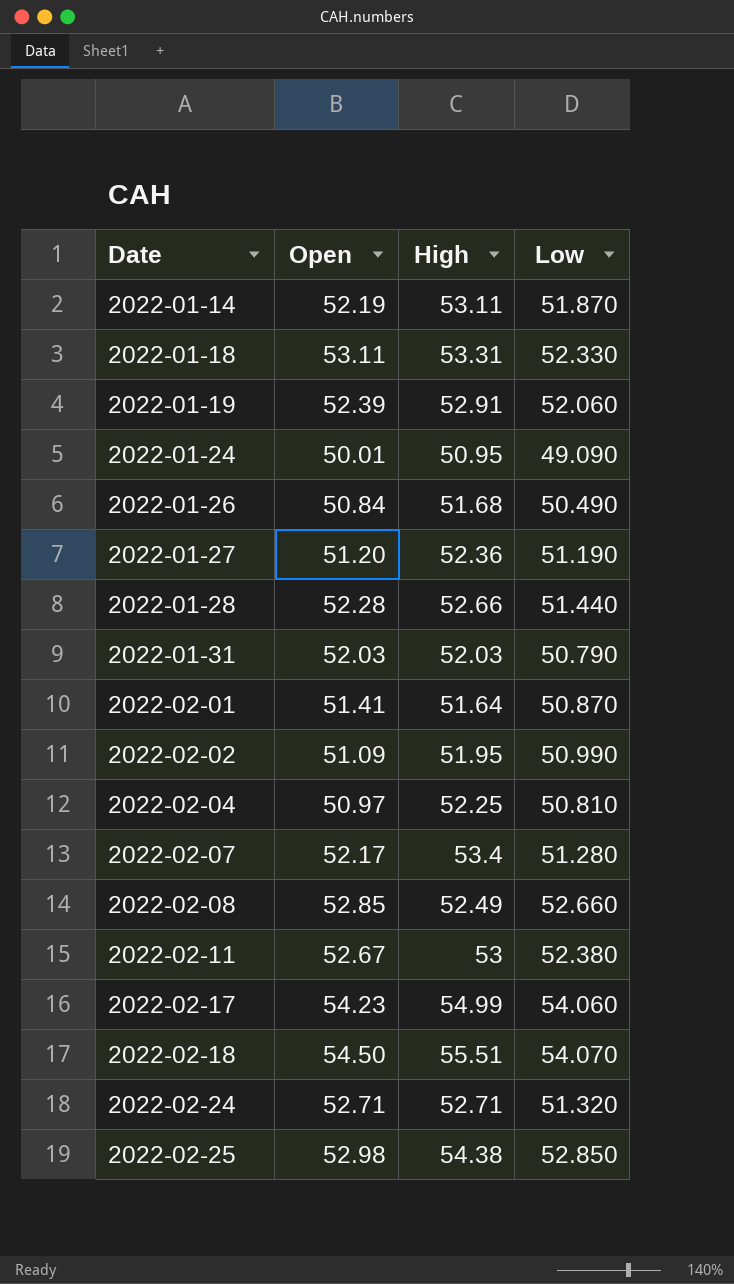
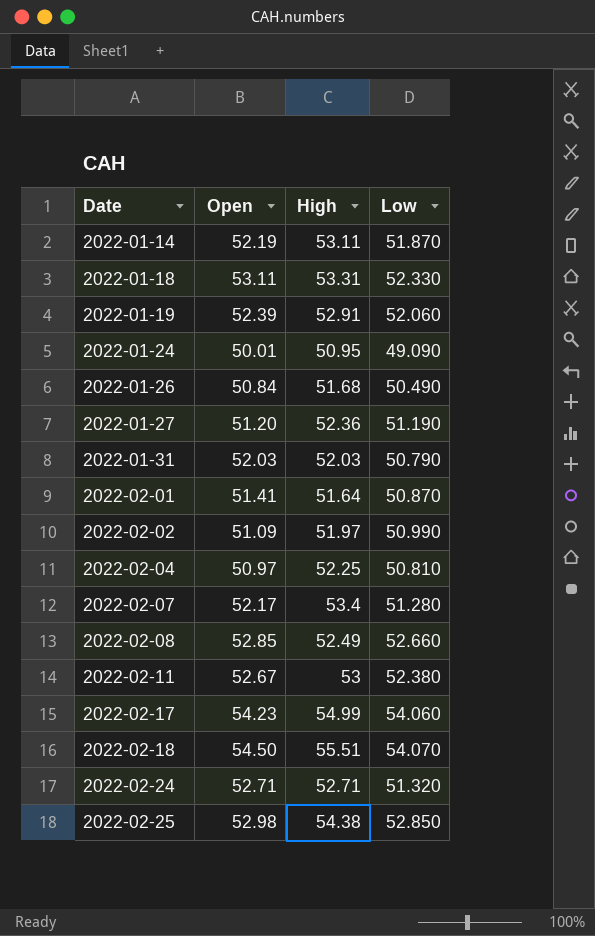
row 2022-01-28: 52.28 | 52.66 | 51.440 -> none
2022-02-02 | High: 51.95 -> 51.97

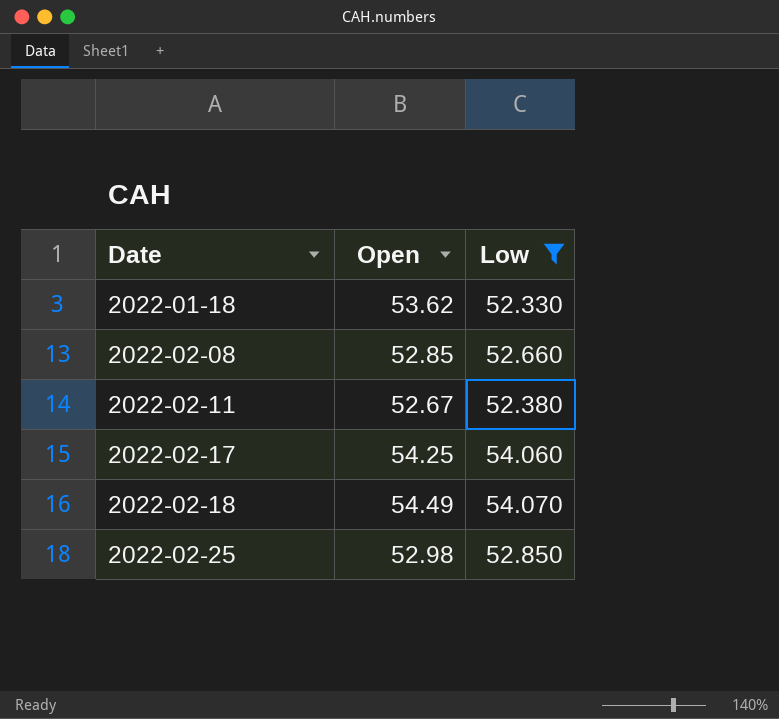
filter: none -> Low >= 52.330
column High | position: 3 -> none
2022-01-18 | Open: 53.11 -> 53.62
2022-02-17 | Open: 54.23 -> 54.25
2022-02-18 | Open: 54.50 -> 54.49

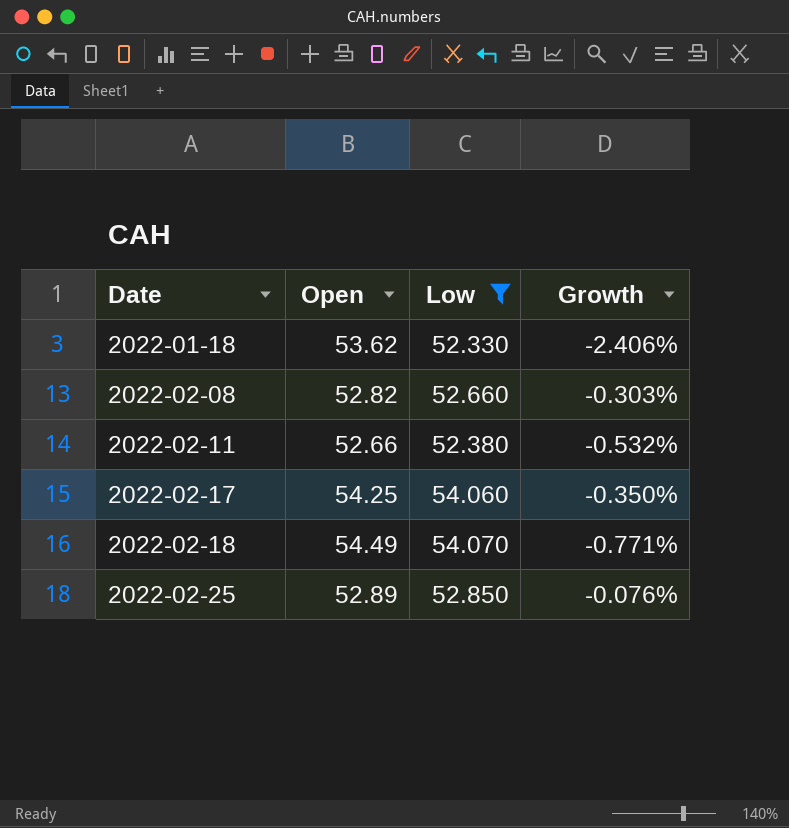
column Growth | formula: none -> ([Low] - [Open]) / [Open]
2022-02-08 | Open: 52.85 -> 52.82
2022-02-11 | Open: 52.67 -> 52.66
2022-02-25 | Open: 52.98 -> 52.89

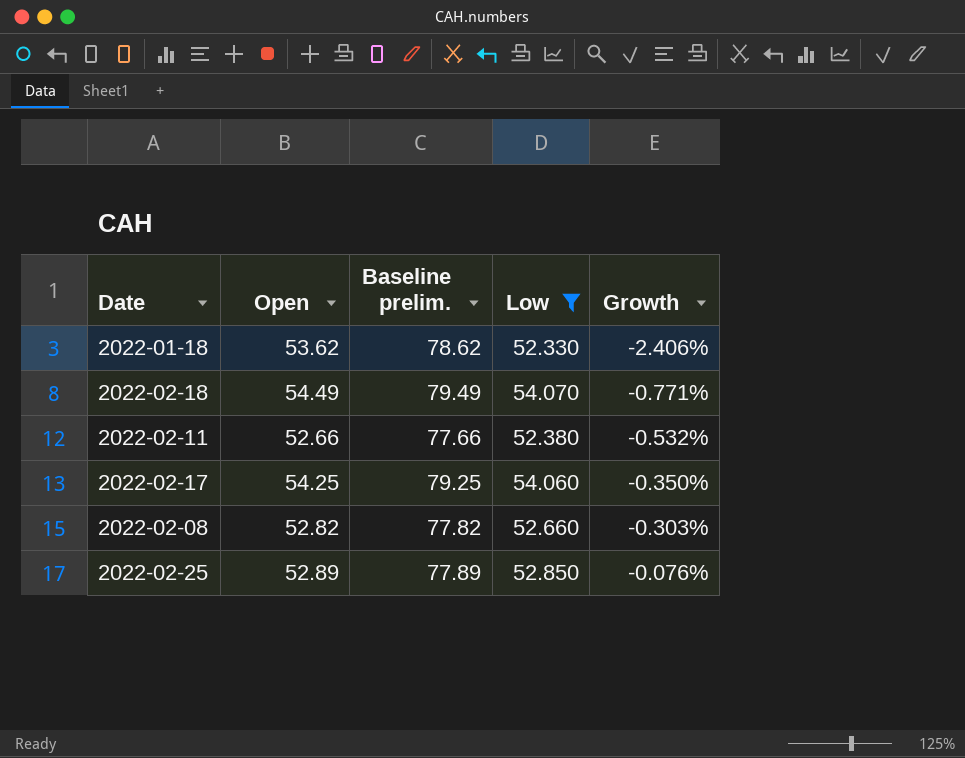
row order: Date ascending -> Growth ascending
column Baseline prelim. | formula: none -> [Open] + 25

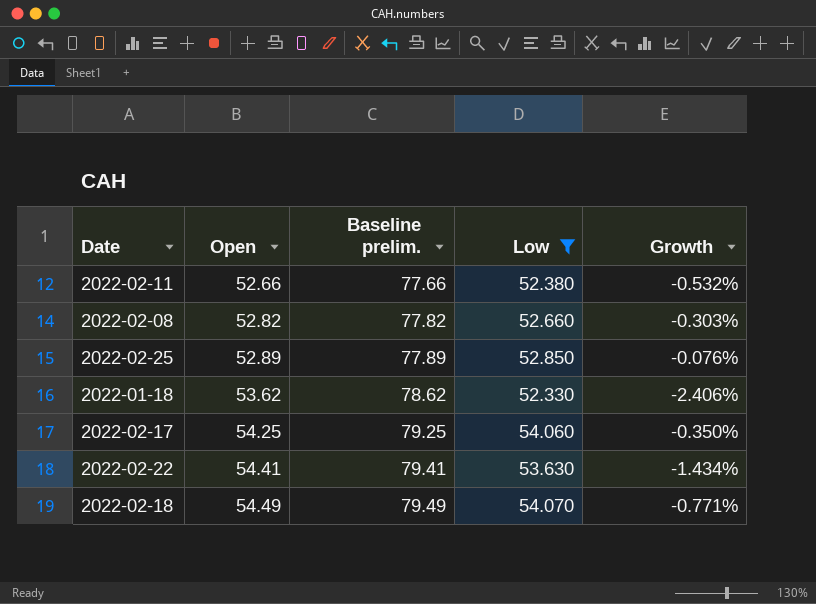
row order: Growth ascending -> Open ascending
row 2022-02-22: none -> 54.41 | 79.41 | 53.630 | -1.434%

